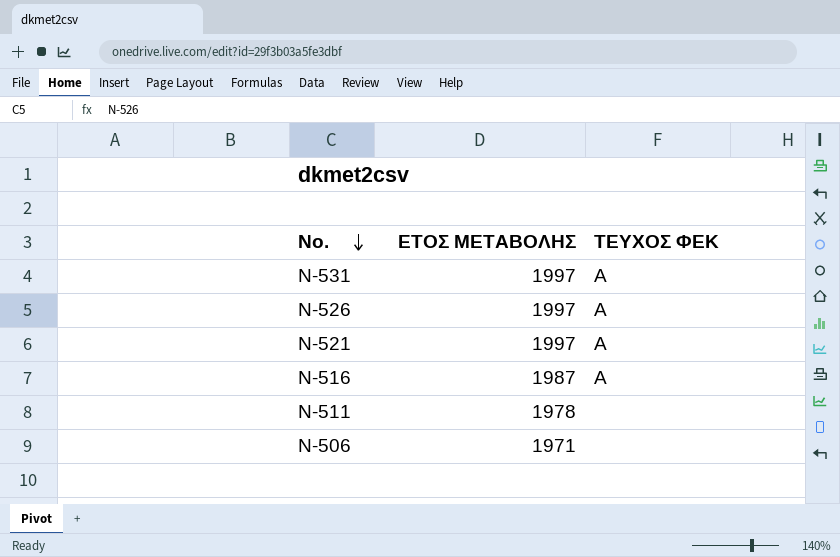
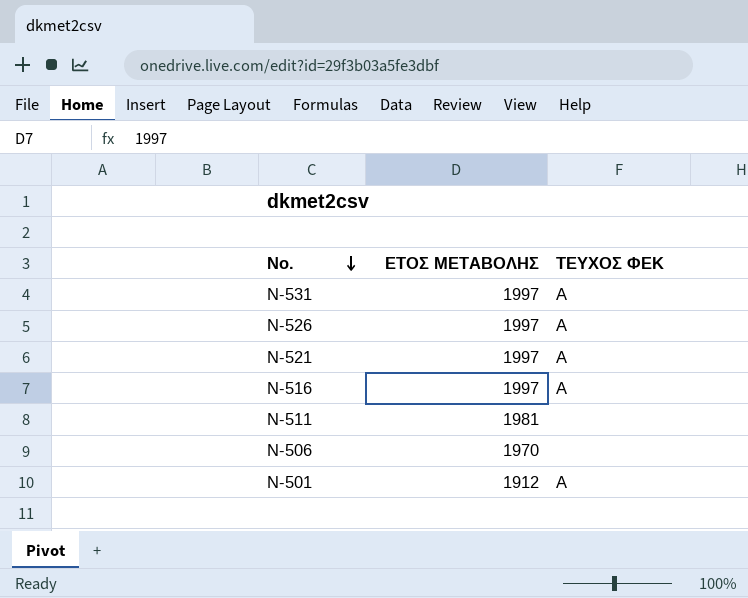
N-516 | ΕΤΟΣ ΜΕΤΑΒΟΛΗΣ: 1987 -> 1997
N-511 | ΕΤΟΣ ΜΕΤΑΒΟΛΗΣ: 1978 -> 1981
N-506 | ΕΤΟΣ ΜΕΤΑΒΟΛΗΣ: 1971 -> 1970
row N-501: none -> 1912 | Α

